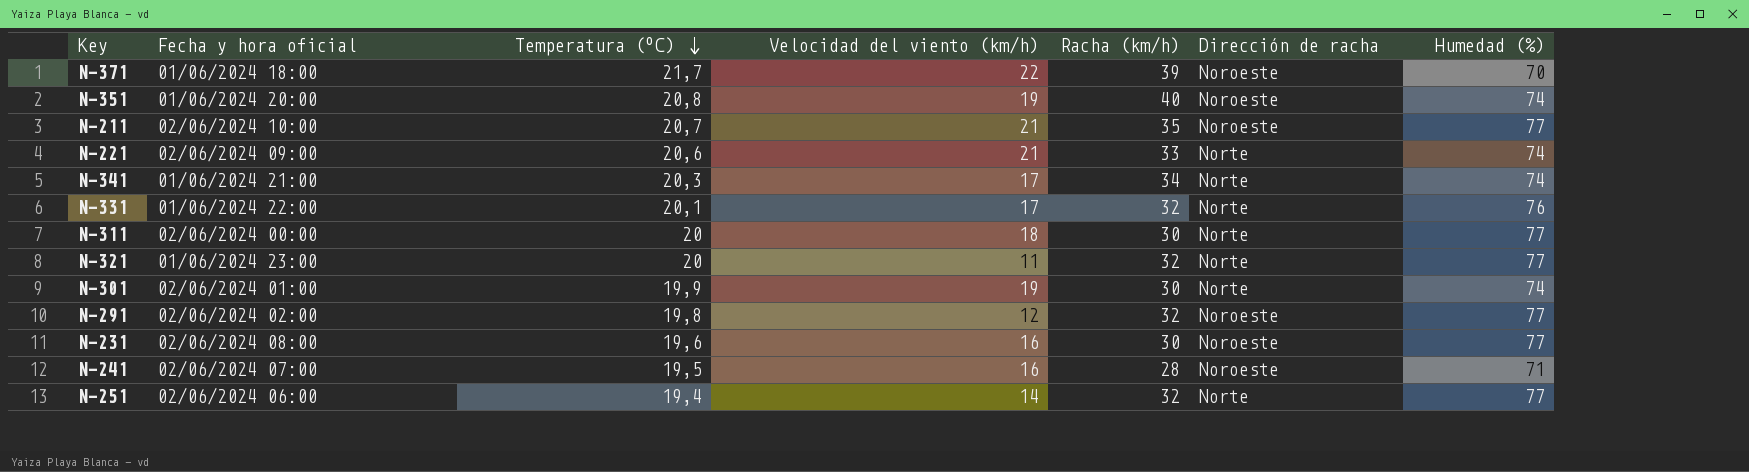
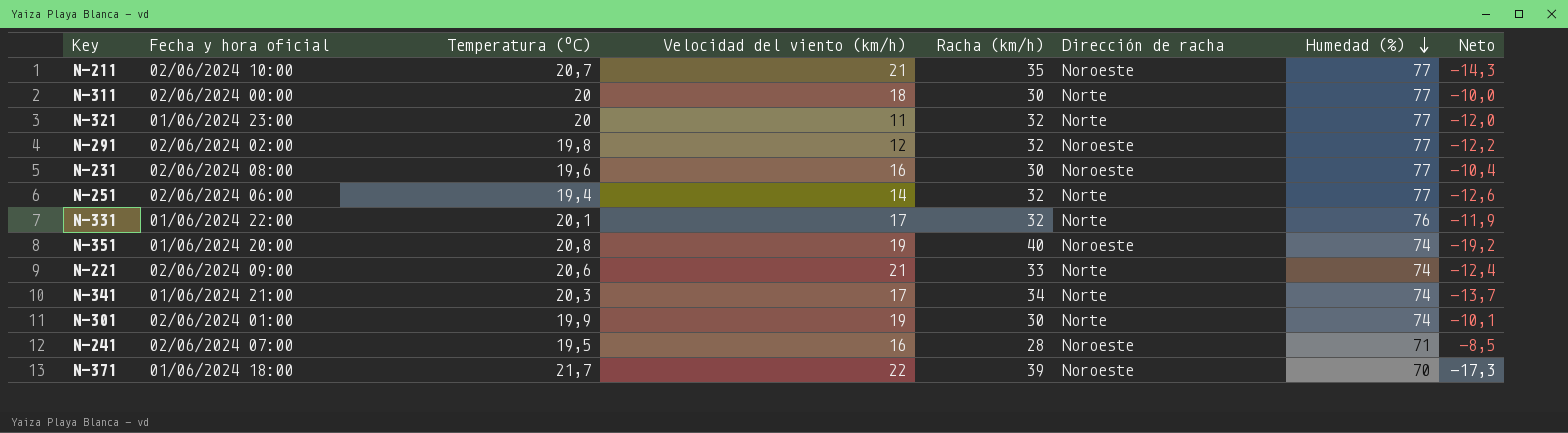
row order: Temperatura (ºC) descending -> Humedad (%) descending
column Neto | formula: none -> [Temperatura (ºC)] - [Racha (km/h)]

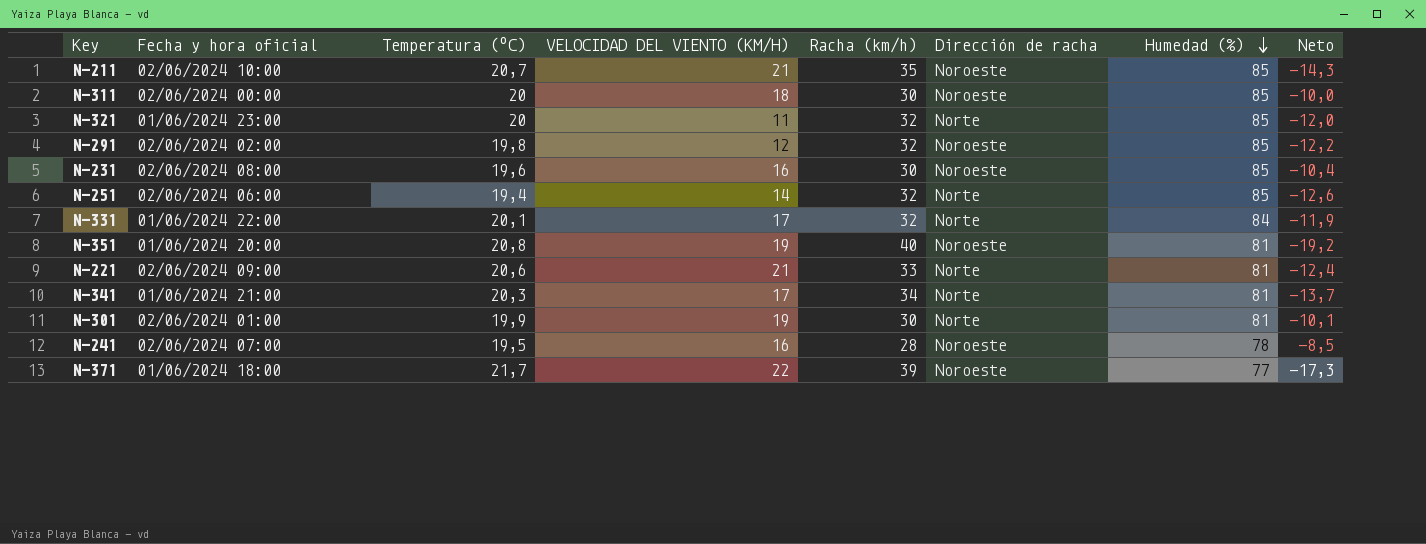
column name: Velocidad del viento (km/h) -> VELOCIDAD DEL VIENTO (KM/H)
N-211 | Humedad (%): 77 -> 85
N-311 | Dirección de racha: Norte -> Noroeste
N-311 | Humedad (%): 77 -> 85
N-321 | Humedad (%): 77 -> 85
N-291 | Humedad (%): 77 -> 85
N-231 | Humedad (%): 77 -> 85
N-251 | Humedad (%): 77 -> 85
N-331 | Humedad (%): 76 -> 84
N-351 | Humedad (%): 74 -> 81
N-221 | Humedad (%): 74 -> 81
N-341 | Humedad (%): 74 -> 81
N-301 | Humedad (%): 74 -> 81
N-241 | Humedad (%): 71 -> 78
N-371 | Humedad (%): 70 -> 77

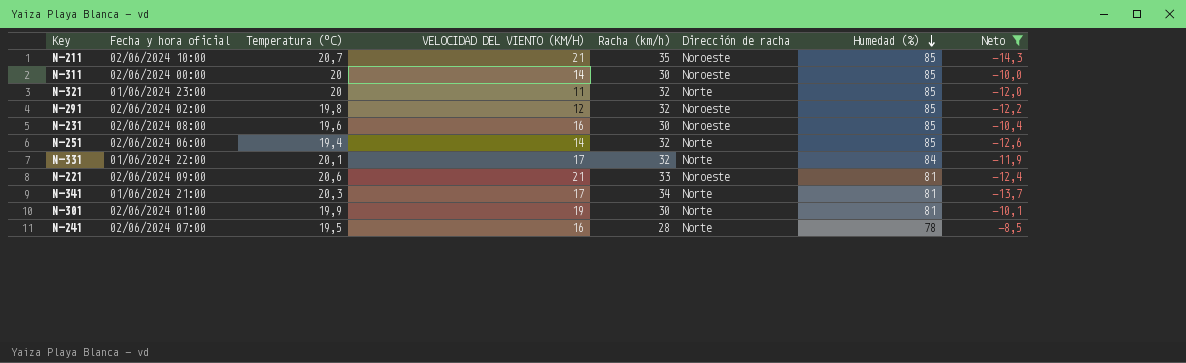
filter: none -> Neto >= -14,3
N-311 | VELOCIDAD DEL VIENTO (KM/H): 18 -> 14
N-221 | Dirección de racha: Norte -> Noroeste
N-241 | Dirección de racha: Noroeste -> Norte

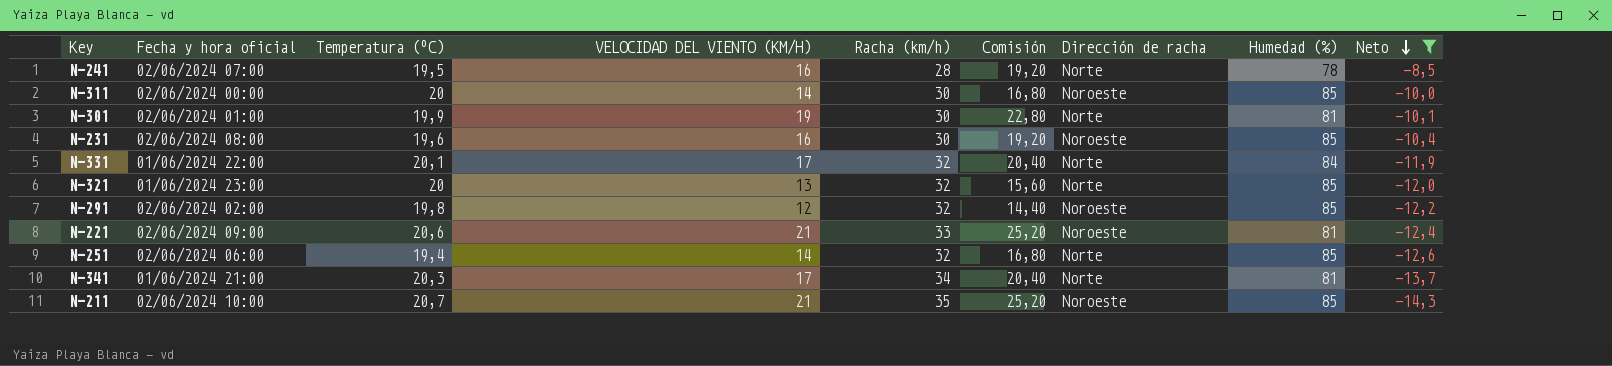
row order: Humedad (%) descending -> Neto descending
column Comisión | formula: none -> [VELOCIDAD DEL VIENTO (KM/H)] * 1,2
N-321 | VELOCIDAD DEL VIENTO (KM/H): 11 -> 13

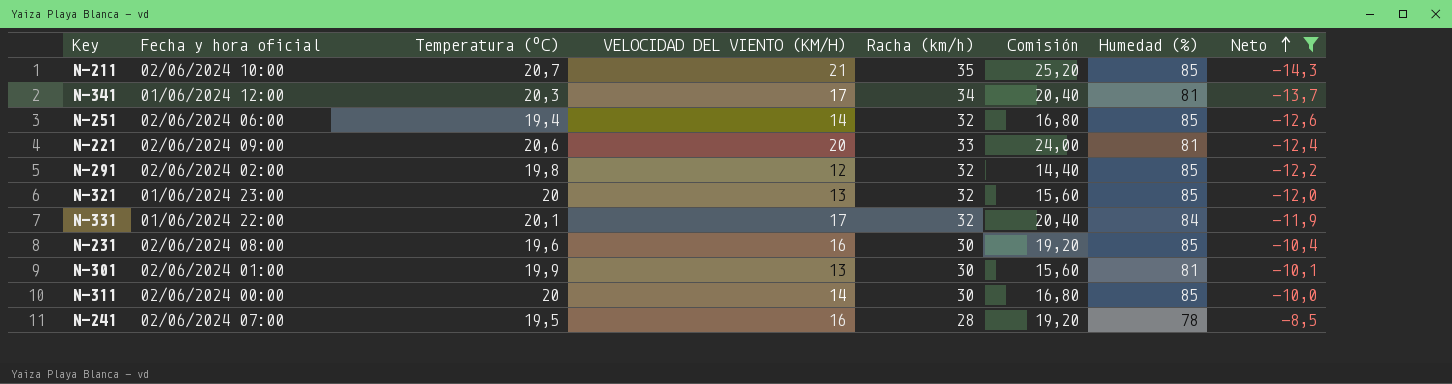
row order: Neto descending -> Neto ascending
column Dirección de racha | position: 7 -> none
N-341 | Fecha y hora oficial: 01/06/2024 21:00 -> 01/06/2024 12:00
N-221 | VELOCIDAD DEL VIENTO (KM/H): 21 -> 20
N-221 | Comisión: 25,20 -> 24,00
N-301 | VELOCIDAD DEL VIENTO (KM/H): 19 -> 13
N-301 | Comisión: 22,80 -> 15,60

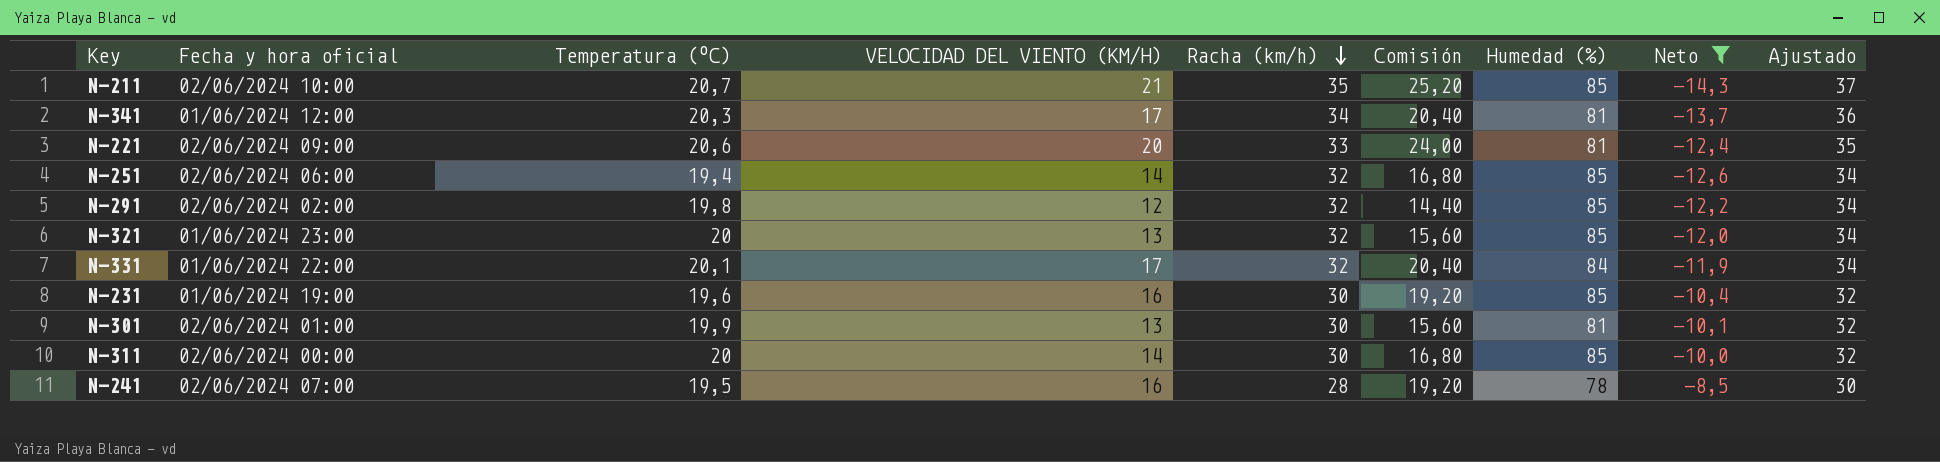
row order: Neto ascending -> Racha (km/h) descending
column Ajustado | formula: none -> [Racha (km/h)] + 2
N-231 | Fecha y hora oficial: 02/06/2024 08:00 -> 01/06/2024 19:00

